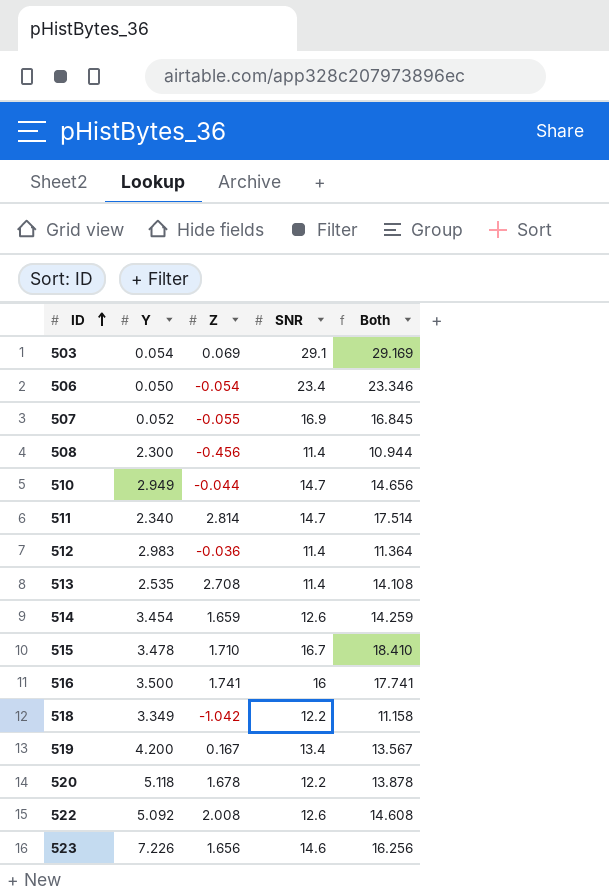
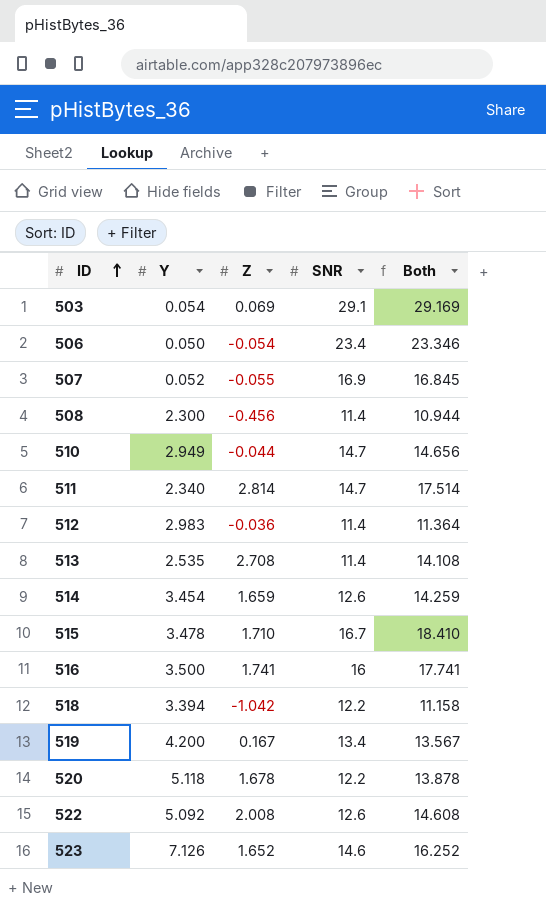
518 | Y: 3.349 -> 3.394
523 | Y: 7.226 -> 7.126
523 | Z: 1.656 -> 1.652
523 | Both: 16.256 -> 16.252

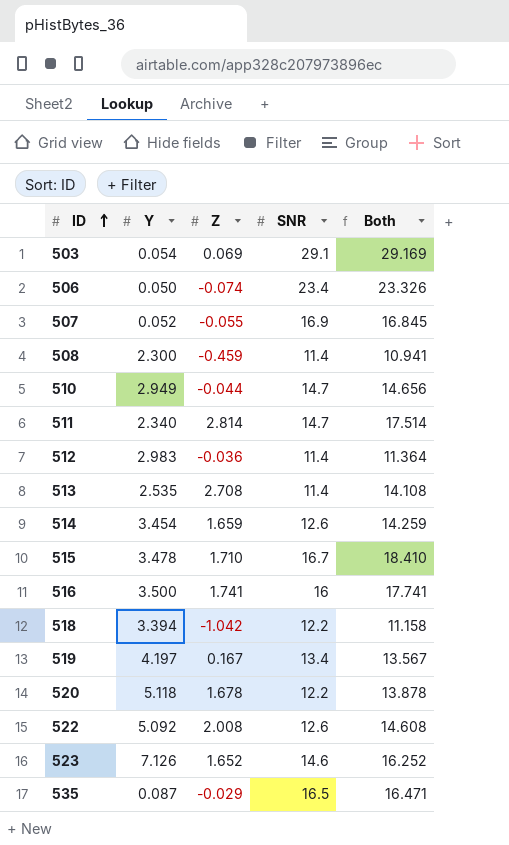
506 | Z: -0.054 -> -0.074
506 | Both: 23.346 -> 23.326
508 | Z: -0.456 -> -0.459
508 | Both: 10.944 -> 10.941
519 | Y: 4.200 -> 4.197
row 535: none -> 0.087 | -0.029 | 16.5 | 16.471

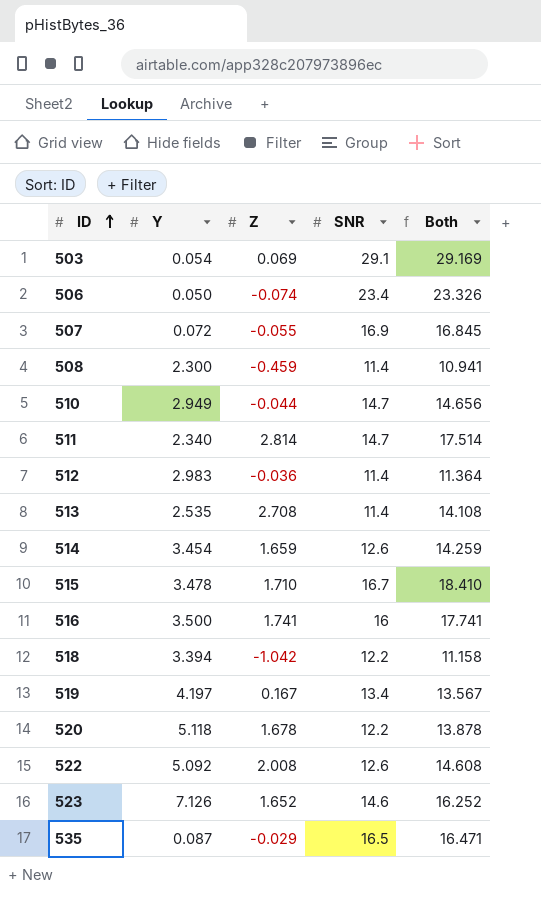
507 | Y: 0.052 -> 0.072

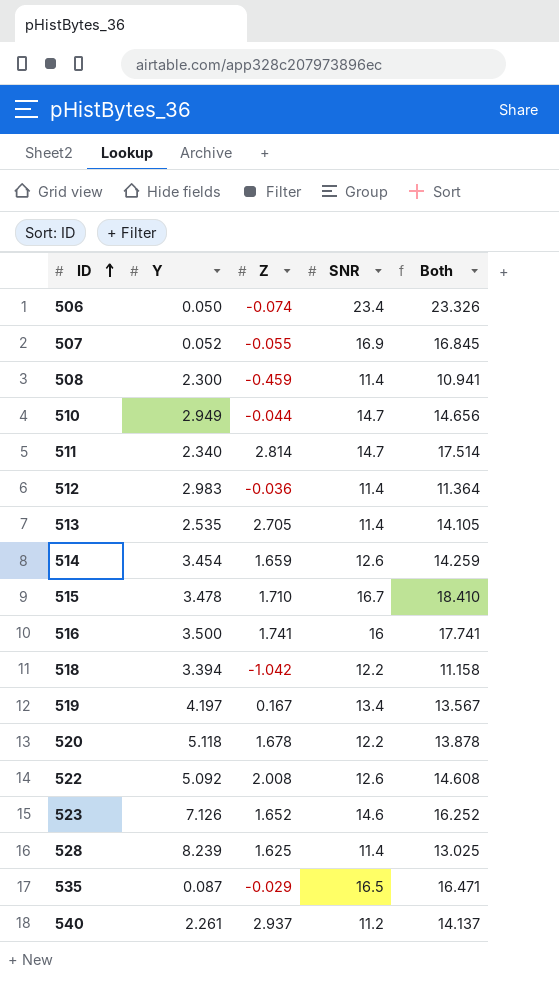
row 503: 0.054 | 0.069 | 29.1 | 29.169 -> none
507 | Y: 0.072 -> 0.052
513 | Z: 2.708 -> 2.705
513 | Both: 14.108 -> 14.105
row 528: none -> 8.239 | 1.625 | 11.4 | 13.025
row 540: none -> 2.261 | 2.937 | 11.2 | 14.137

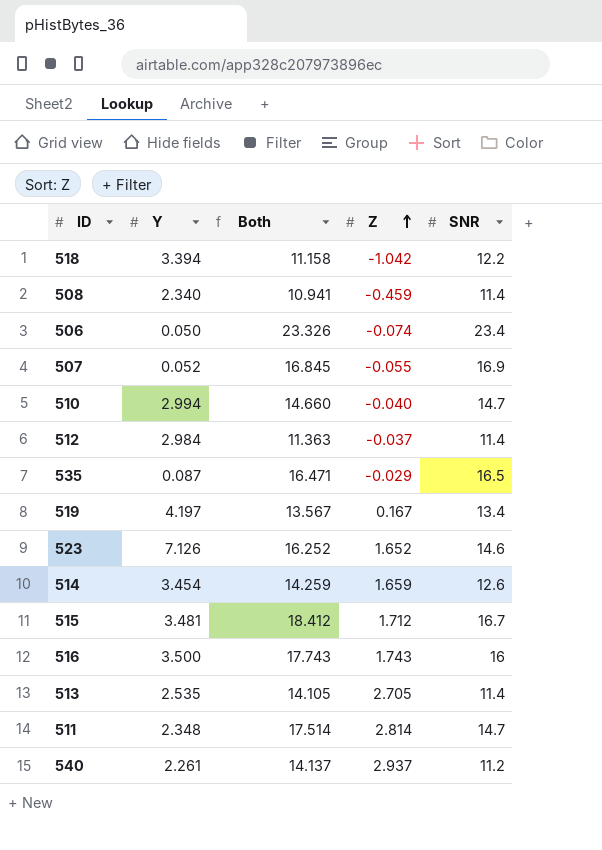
row order: ID ascending -> Z ascending
column Both | position: 5 -> 3
row 520: 5.118 | 1.678 | 12.2 | 13.878 -> none
row 522: 5.092 | 2.008 | 12.6 | 14.608 -> none
row 528: 8.239 | 1.625 | 11.4 | 13.025 -> none
508 | Y: 2.300 -> 2.340
510 | Y: 2.949 -> 2.994
510 | Both: 14.656 -> 14.660
510 | Z: -0.044 -> -0.040
512 | Y: 2.983 -> 2.984
512 | Both: 11.364 -> 11.363
512 | Z: -0.036 -> -0.037
515 | Y: 3.478 -> 3.481
515 | Both: 18.410 -> 18.412
515 | Z: 1.710 -> 1.712
516 | Both: 17.741 -> 17.743
516 | Z: 1.741 -> 1.743
511 | Y: 2.340 -> 2.348

